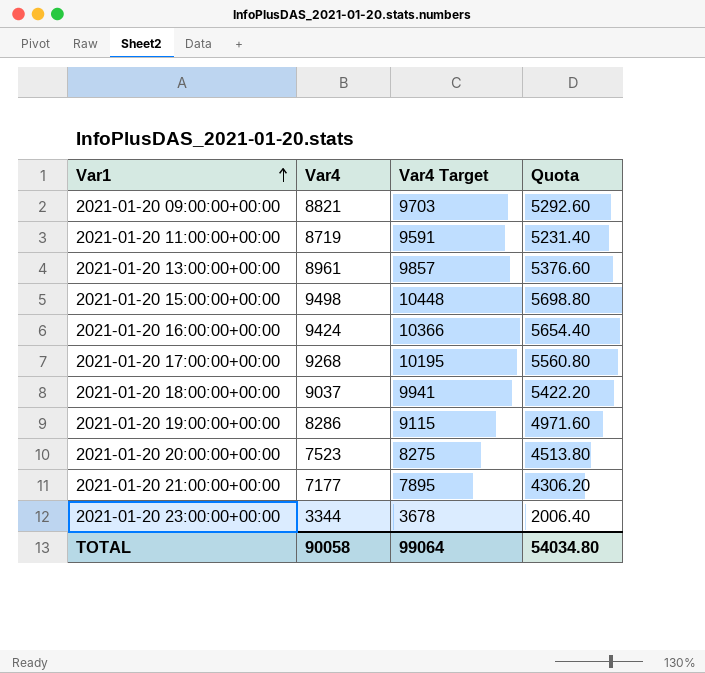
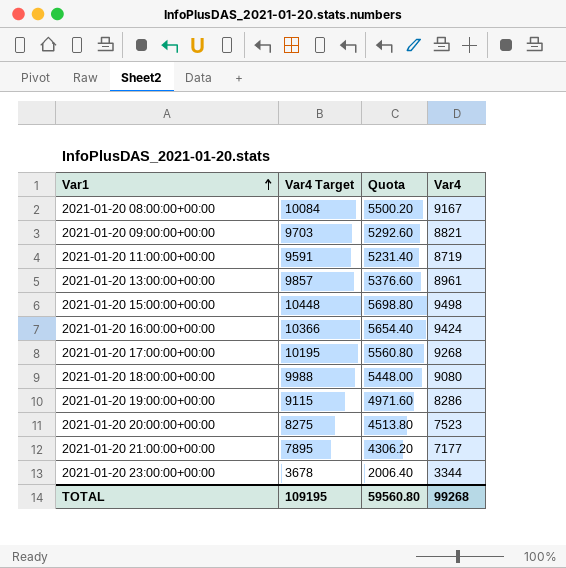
column Var4 | position: 2 -> 4
row 2021-01-20 08:00:00+00:00: none -> 10084 | 5500.20 | 9167
2021-01-20 18:00:00+00:00 | Var4 Target: 9941 -> 9988
2021-01-20 18:00:00+00:00 | Quota: 5422.20 -> 5448.00
2021-01-20 18:00:00+00:00 | Var4: 9037 -> 9080
TOTAL | Var4 Target: 99064 -> 109195
TOTAL | Quota: 54034.80 -> 59560.80
TOTAL | Var4: 90058 -> 99268

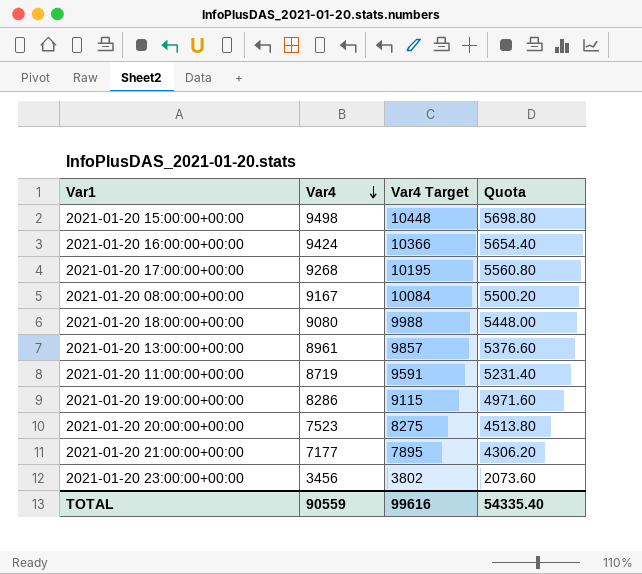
row order: Var1 ascending -> Var4 descending
column Var4 | position: 4 -> 2
row 2021-01-20 09:00:00+00:00: 9703 | 5292.60 | 8821 -> none
2021-01-20 23:00:00+00:00 | Var4: 3344 -> 3456
2021-01-20 23:00:00+00:00 | Var4 Target: 3678 -> 3802
2021-01-20 23:00:00+00:00 | Quota: 2006.40 -> 2073.60
TOTAL | Var4: 99268 -> 90559
TOTAL | Var4 Target: 109195 -> 99616
TOTAL | Quota: 59560.80 -> 54335.40

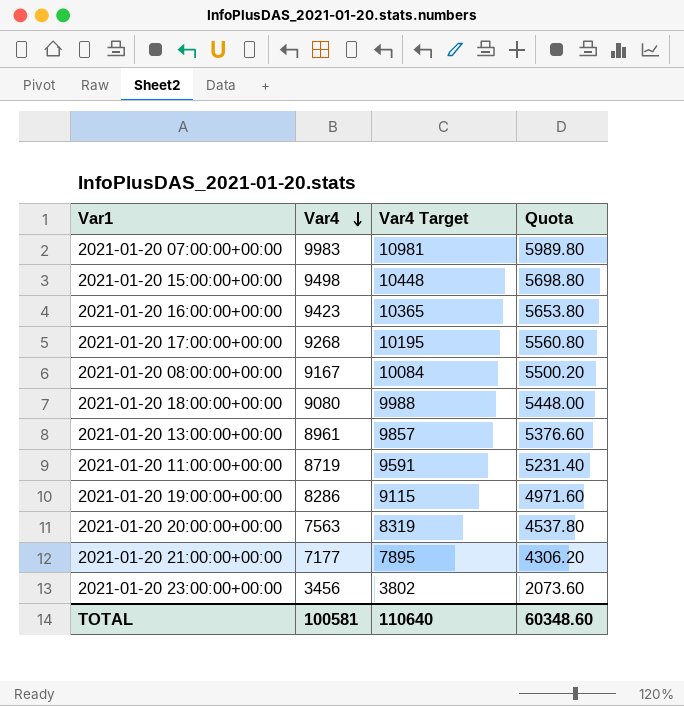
row 2021-01-20 07:00:00+00:00: none -> 9983 | 10981 | 5989.80
2021-01-20 16:00:00+00:00 | Var4: 9424 -> 9423
2021-01-20 16:00:00+00:00 | Var4 Target: 10366 -> 10365
2021-01-20 16:00:00+00:00 | Quota: 5654.40 -> 5653.80
2021-01-20 20:00:00+00:00 | Var4: 7523 -> 7563
2021-01-20 20:00:00+00:00 | Var4 Target: 8275 -> 8319
2021-01-20 20:00:00+00:00 | Quota: 4513.80 -> 4537.80
TOTAL | Var4: 90559 -> 100581
TOTAL | Var4 Target: 99616 -> 110640
TOTAL | Quota: 54335.40 -> 60348.60

